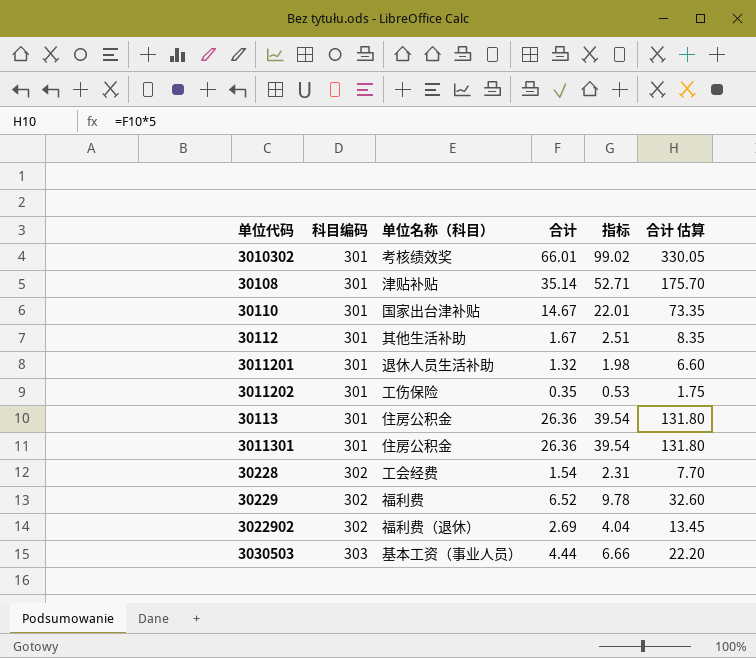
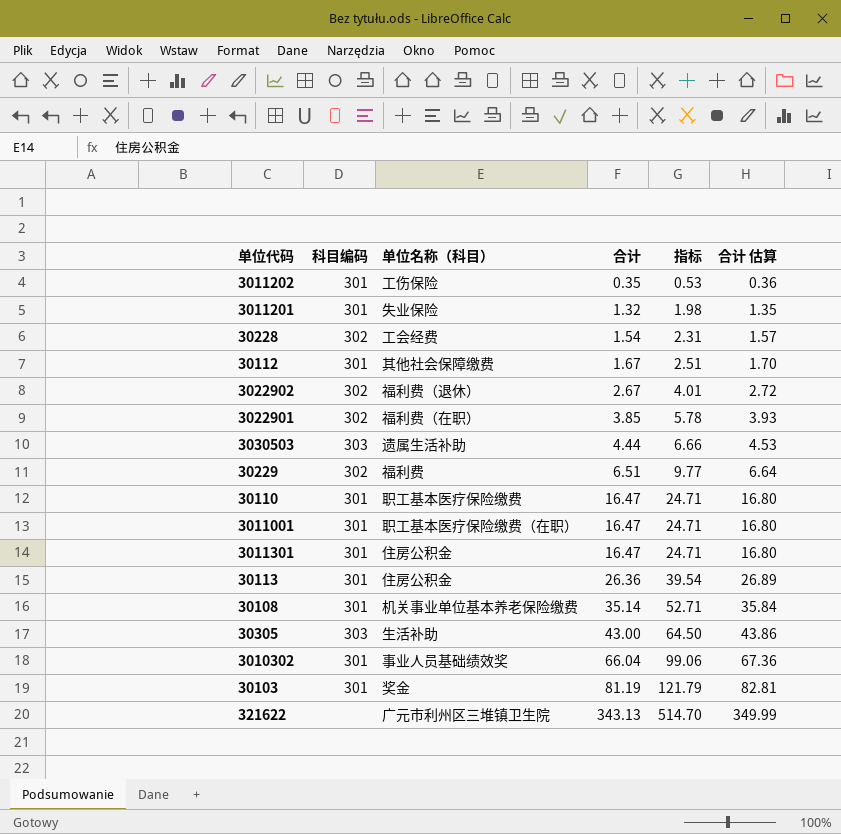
row order: 科目编码 ascending -> 合计 ascending
column 合计 估算 | formula: [合计] * 5 -> [合计] * 1.02
3011201 | 单位名称（科目）: 退休人员生活补助 -> 失业保险
30112 | 单位名称（科目）: 其他生活补助 -> 其他社会保障缴费
3022902 | 合计: 2.69 -> 2.67
3022902 | 指标: 4.04 -> 4.01
row 3022901: none -> 302 | 福利费（在职） | 3.85 | 5.78 | 3.93
3030503 | 单位名称（科目）: 基本工资（事业人员） -> 遗属生活补助
30229 | 合计: 6.52 -> 6.51
30229 | 指标: 9.78 -> 9.77
30110 | 单位名称（科目）: 国家出台津补贴 -> 职工基本医疗保险缴费
30110 | 合计: 14.67 -> 16.47
30110 | 指标: 22.01 -> 24.71
row 3011001: none -> 301 | 职工基本医疗保险缴费（在职） | 16.47 | 24.71 | 16.80
3011301 | 合计: 26.36 -> 16.47
3011301 | 指标: 39.54 -> 24.71
30108 | 单位名称（科目）: 津贴补贴 -> 机关事业单位基本养老保险缴费
row 30305: none -> 303 | 生活补助 | 43.00 | 64.50 | 43.86
3010302 | 单位名称（科目）: 考核绩效奖 -> 事业人员基础绩效奖
3010302 | 合计: 66.01 -> 66.04
3010302 | 指标: 99.02 -> 99.06
row 30103: none -> 301 | 奖金 | 81.19 | 121.79 | 82.81
row 321622: none -> none | 广元市利州区三堆镇卫生院 | 343.13 | 514.70 | 349.99

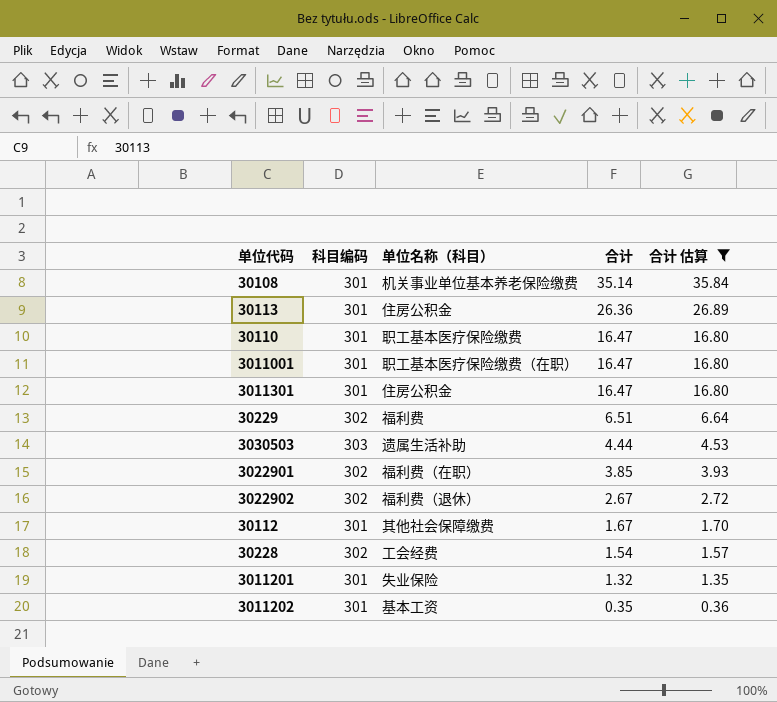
filter: none -> 合计 估算 <= 35.84
row order: 合计 ascending -> 合计 descending
column 指标 | formula: [合计] * 1.5 -> none
3011202 | 单位名称（科目）: 工伤保险 -> 基本工资

